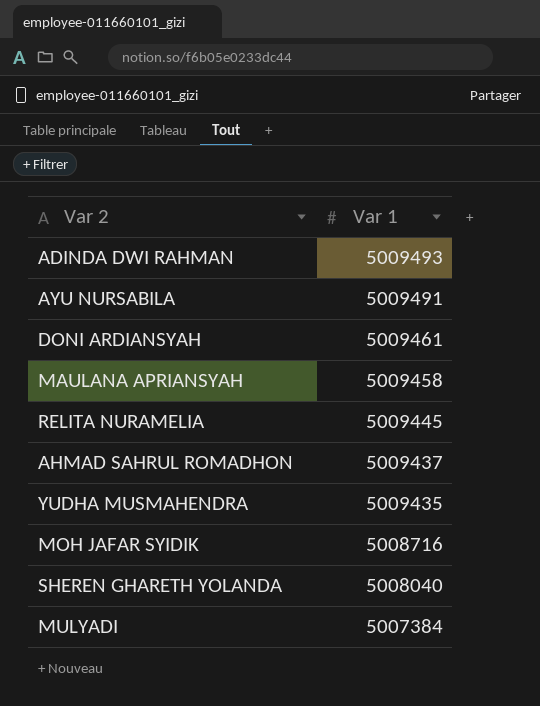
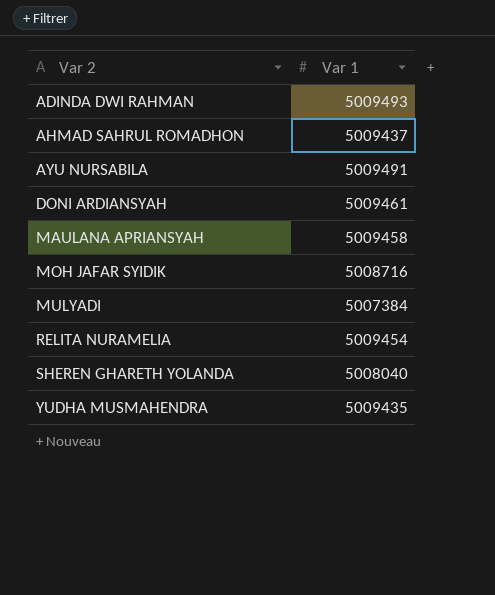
row order: Var 1 descending -> Var 2 ascending
RELITA NURAMELIA | Var 1: 5009445 -> 5009454

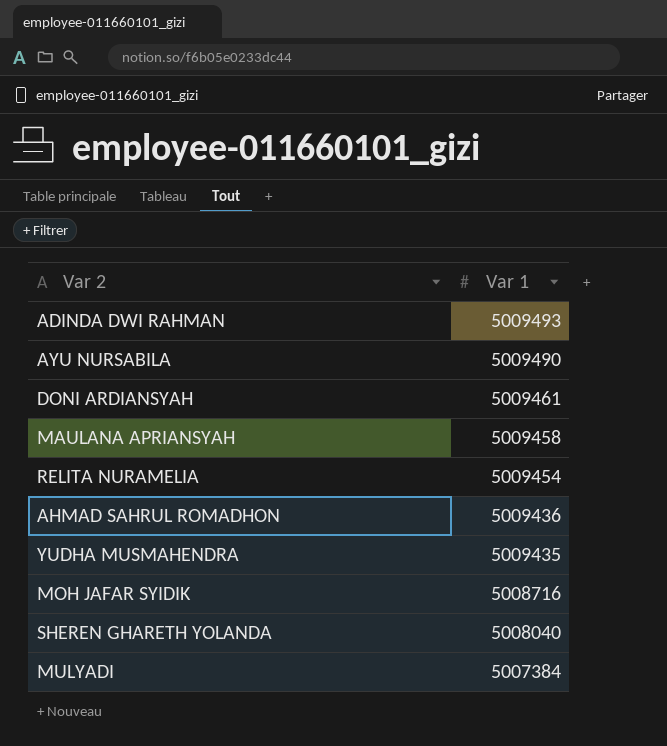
row order: Var 2 ascending -> Var 1 descending
AYU NURSABILA | Var 1: 5009491 -> 5009490
AHMAD SAHRUL ROMADHON | Var 1: 5009437 -> 5009436

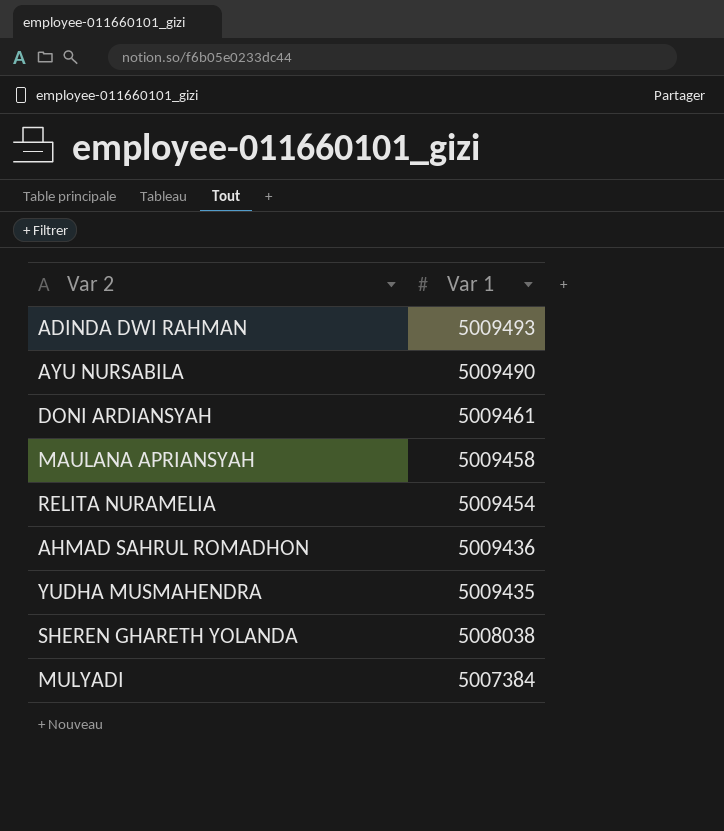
row MOH JAFAR SYIDIK: 5008716 -> none
SHEREN GHARETH YOLANDA | Var 1: 5008040 -> 5008038

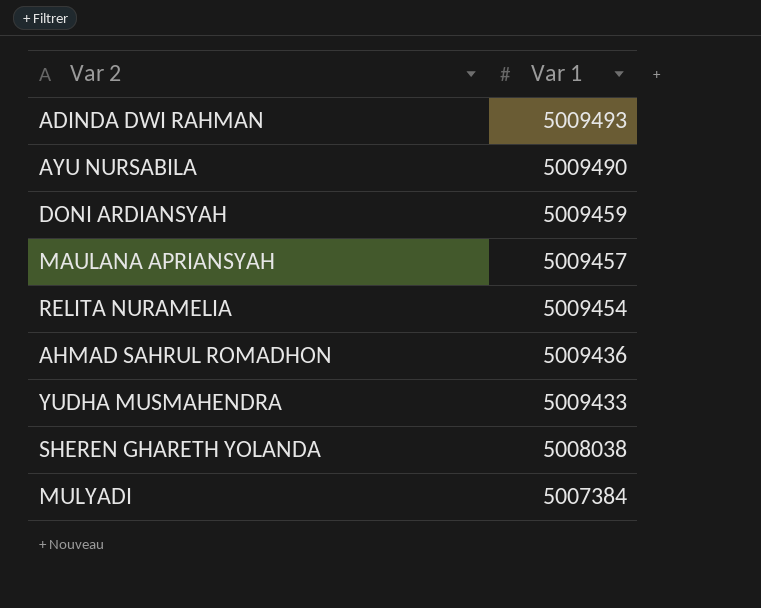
DONI ARDIANSYAH | Var 1: 5009461 -> 5009459
MAULANA APRIANSYAH | Var 1: 5009458 -> 5009457
YUDHA MUSMAHENDRA | Var 1: 5009435 -> 5009433

